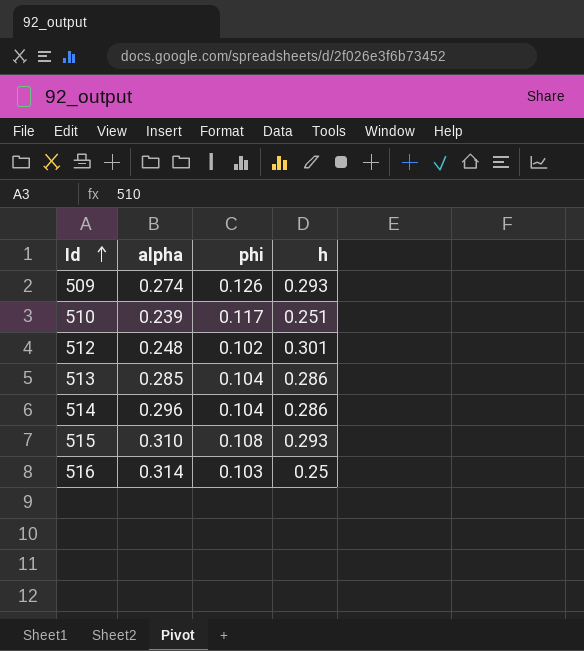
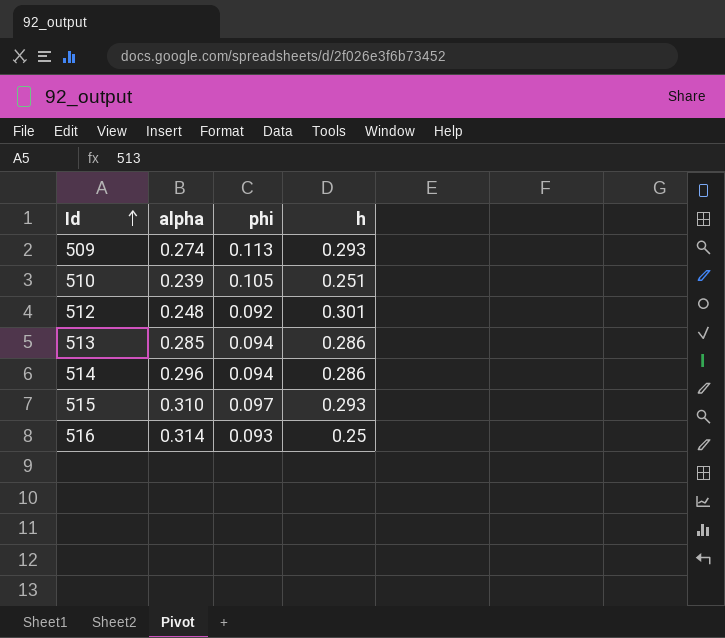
509 | phi: 0.126 -> 0.113
510 | phi: 0.117 -> 0.105
512 | phi: 0.102 -> 0.092
513 | phi: 0.104 -> 0.094
514 | phi: 0.104 -> 0.094
515 | phi: 0.108 -> 0.097
516 | phi: 0.103 -> 0.093

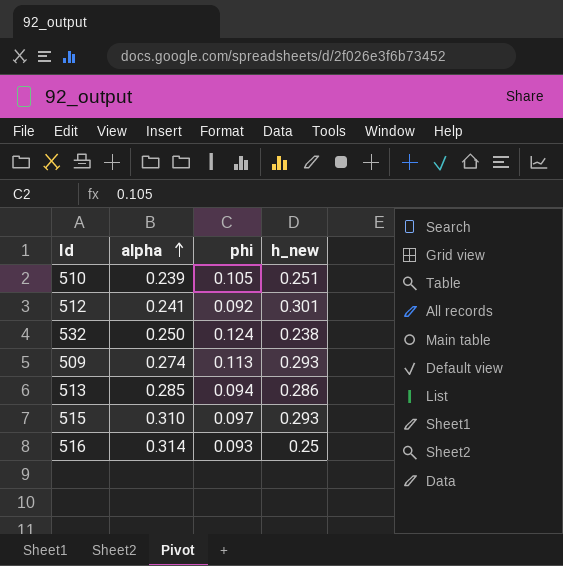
row order: Id ascending -> alpha ascending
column name: h -> h_new
row 514: 0.296 | 0.094 | 0.286 -> none
512 | alpha: 0.248 -> 0.241
row 532: none -> 0.250 | 0.124 | 0.238

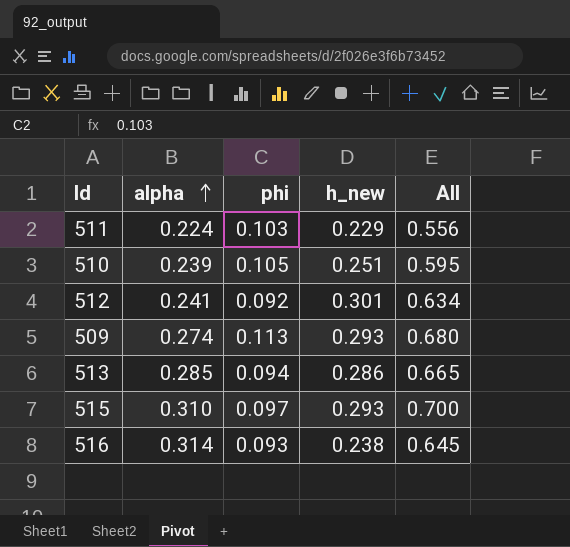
column All | formula: none -> [alpha] + [phi] + [h_new]
row 532: 0.250 | 0.124 | 0.238 -> none
row 511: none -> 0.224 | 0.103 | 0.229 | 0.556
516 | h_new: 0.25 -> 0.238

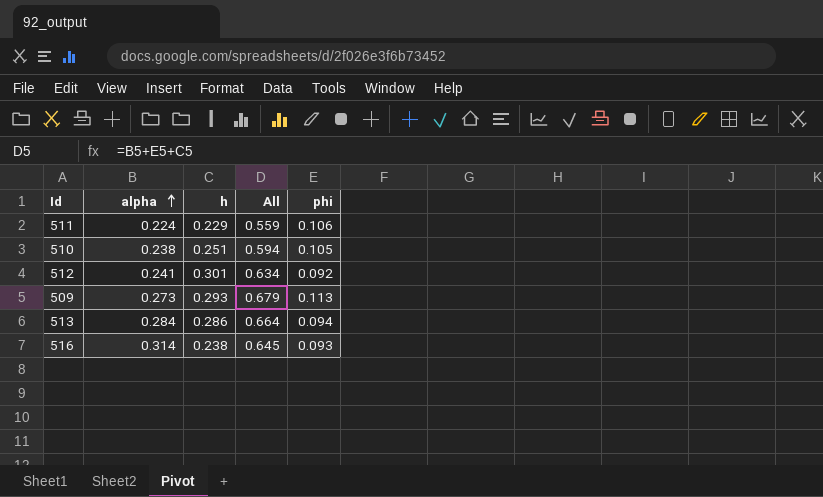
column name: h_new -> h
column phi | position: 3 -> 5
row 515: 0.310 | 0.097 | 0.293 | 0.700 -> none
511 | All: 0.556 -> 0.559
511 | phi: 0.103 -> 0.106
510 | alpha: 0.239 -> 0.238
510 | All: 0.595 -> 0.594
509 | alpha: 0.274 -> 0.273
509 | All: 0.680 -> 0.679
513 | alpha: 0.285 -> 0.284
513 | All: 0.665 -> 0.664

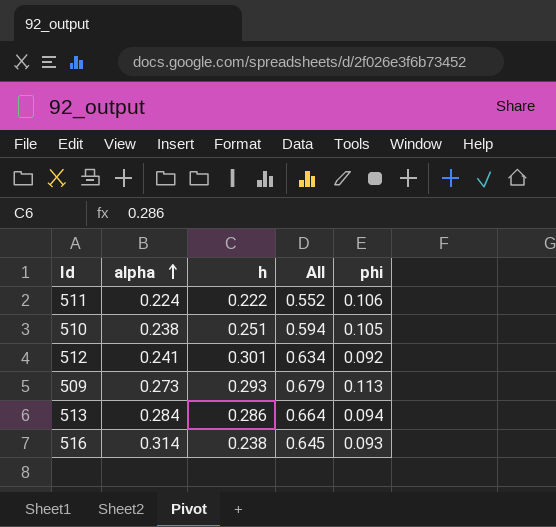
511 | h: 0.229 -> 0.222
511 | All: 0.559 -> 0.552

